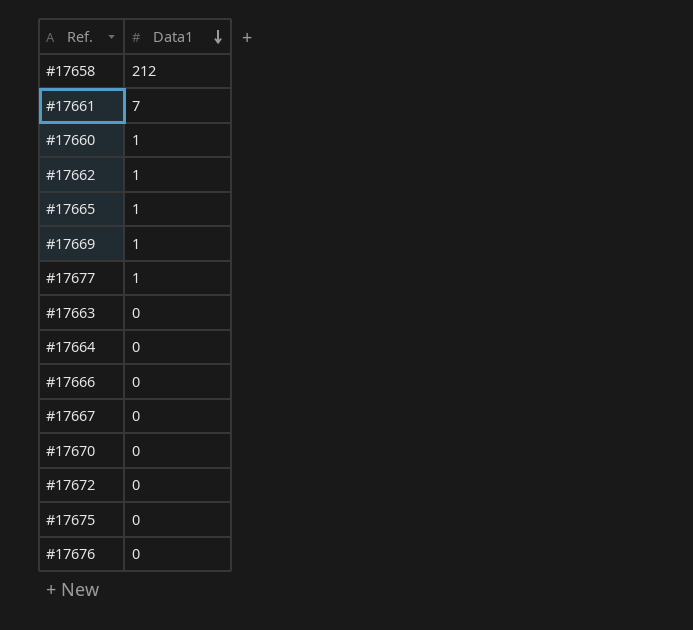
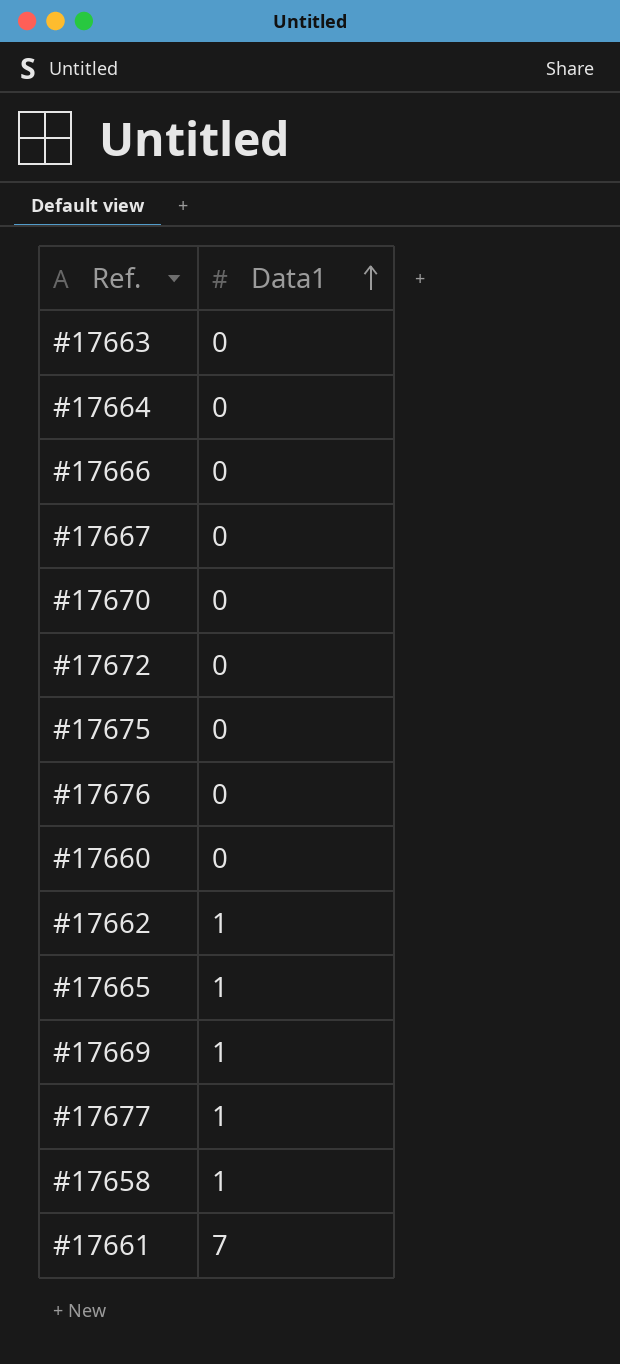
row order: Data1 descending -> Data1 ascending
#17660 | Data1: 1 -> 0
#17658 | Data1: 212 -> 1

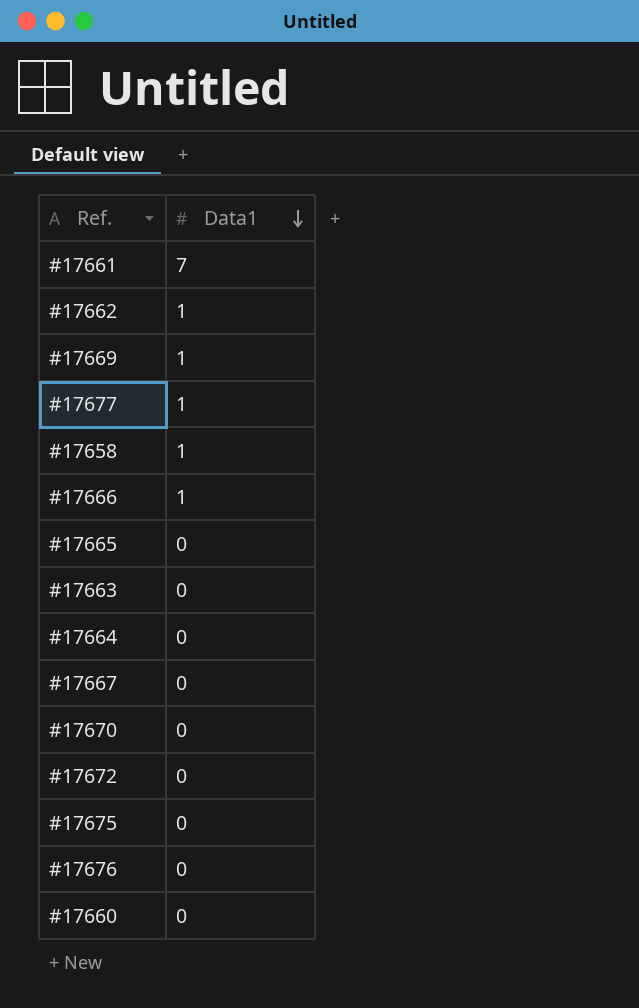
row order: Data1 ascending -> Data1 descending
#17666 | Data1: 0 -> 1
#17665 | Data1: 1 -> 0

